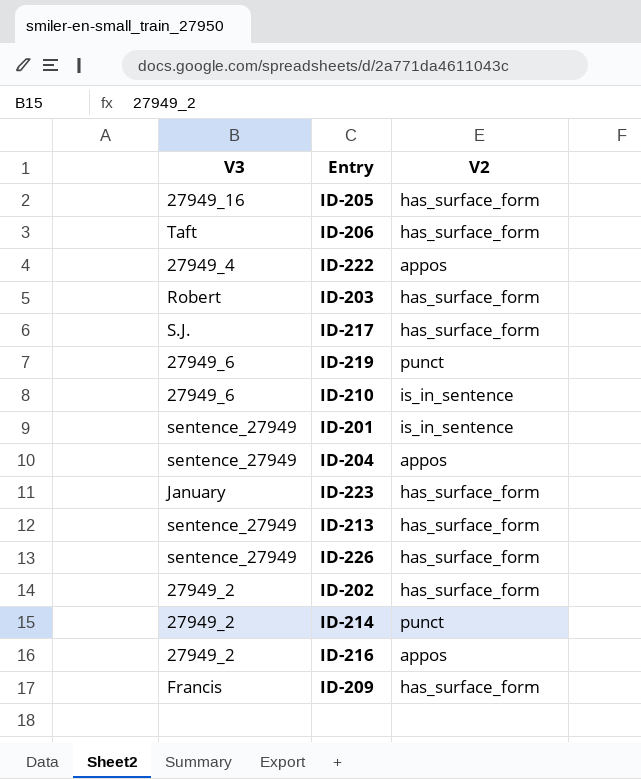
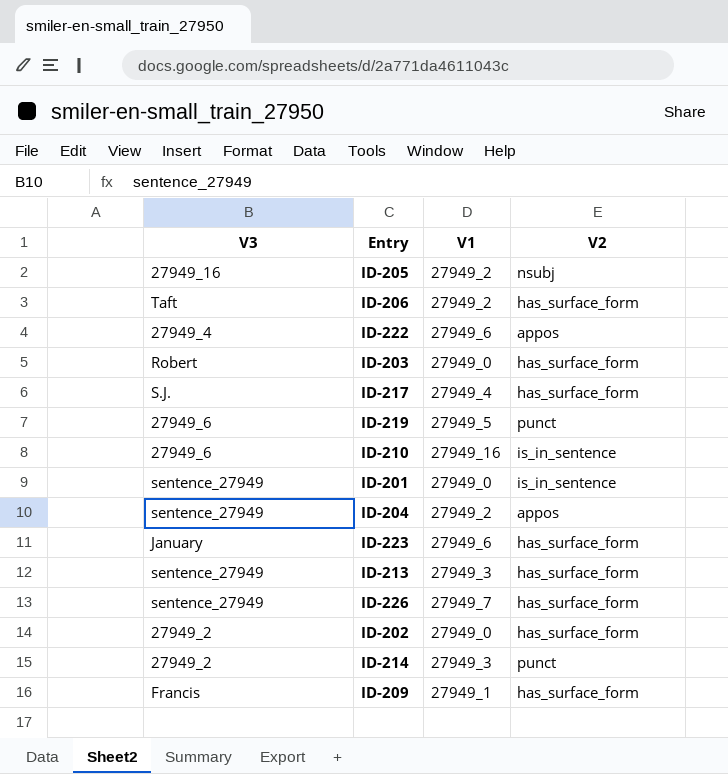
column V1 | position: none -> 3
row ID-216: 27949_2 | appos -> none
ID-205 | V2: has_surface_form -> nsubj

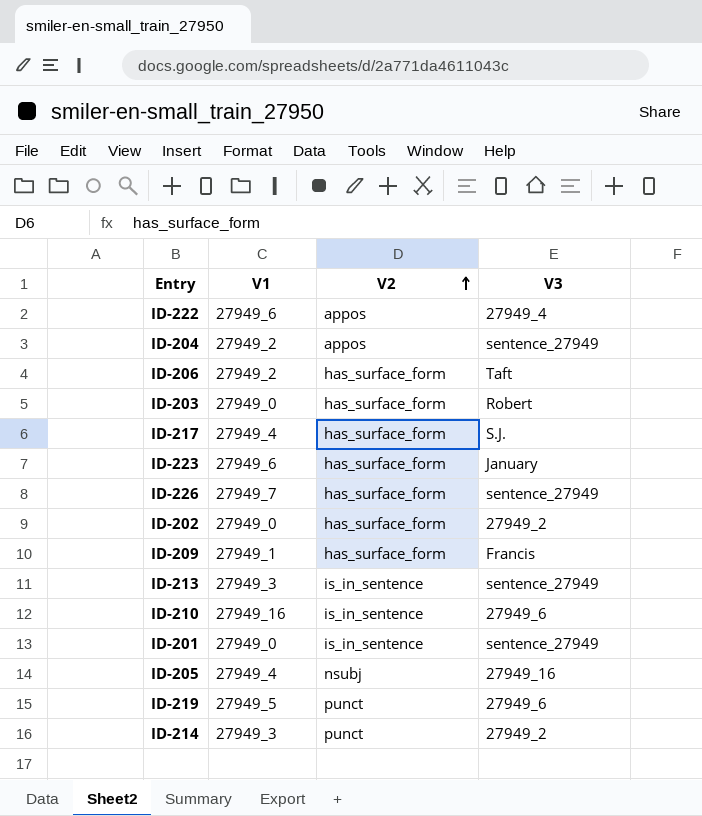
row order: none -> V2 ascending
column V3 | position: 1 -> 4
ID-213 | V2: has_surface_form -> is_in_sentence
ID-205 | V1: 27949_2 -> 27949_4

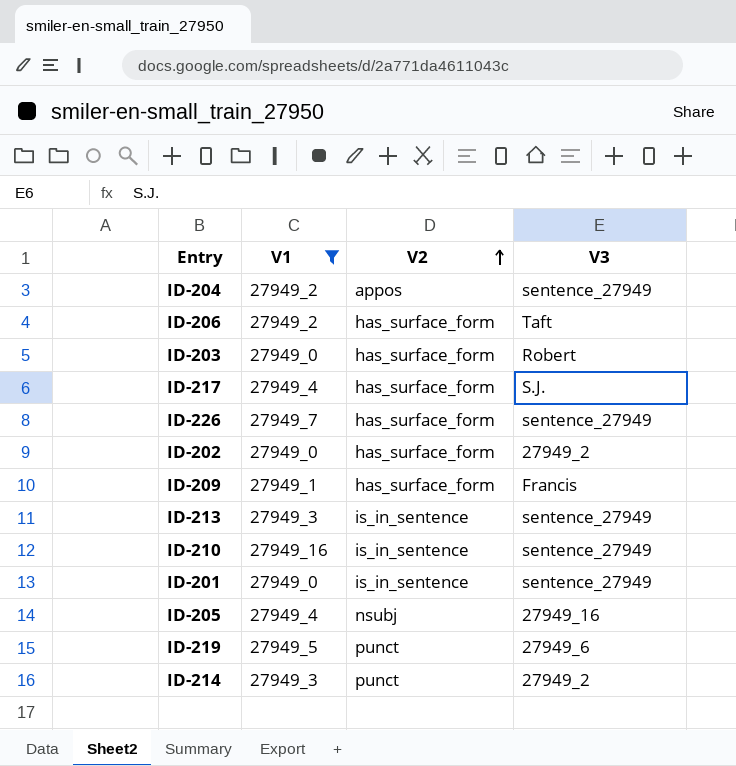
filter: none -> V1 != 27949_6
ID-210 | V3: 27949_6 -> sentence_27949

